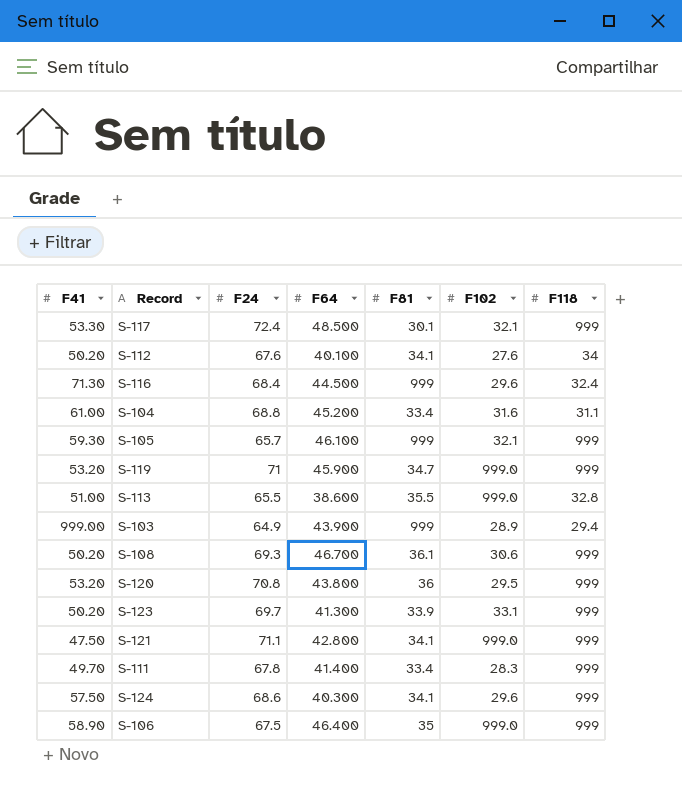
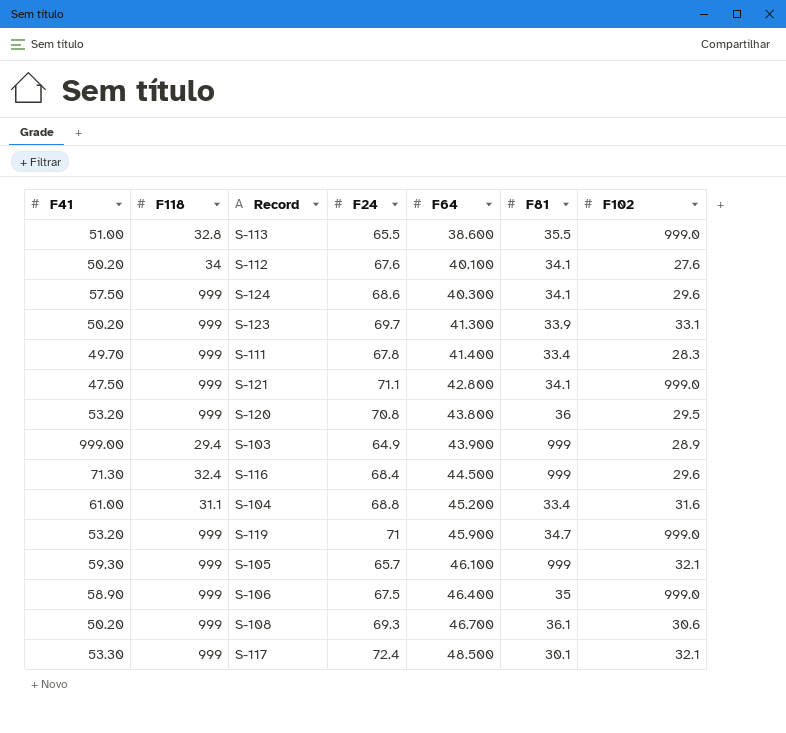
row order: none -> F64 ascending
column F118 | position: 7 -> 2

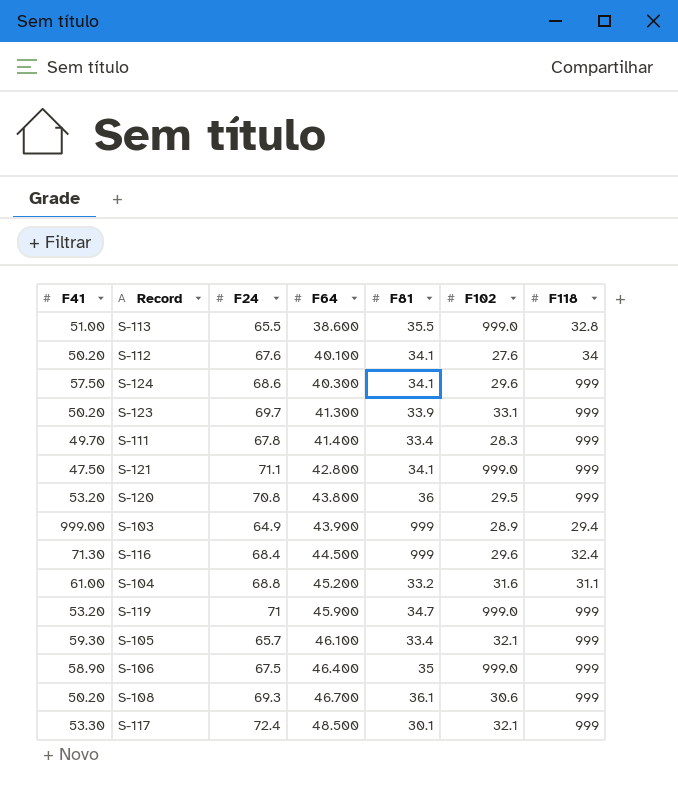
column F118 | position: 2 -> 7
S-104 | F81: 33.4 -> 33.2
S-105 | F81: 999 -> 33.4

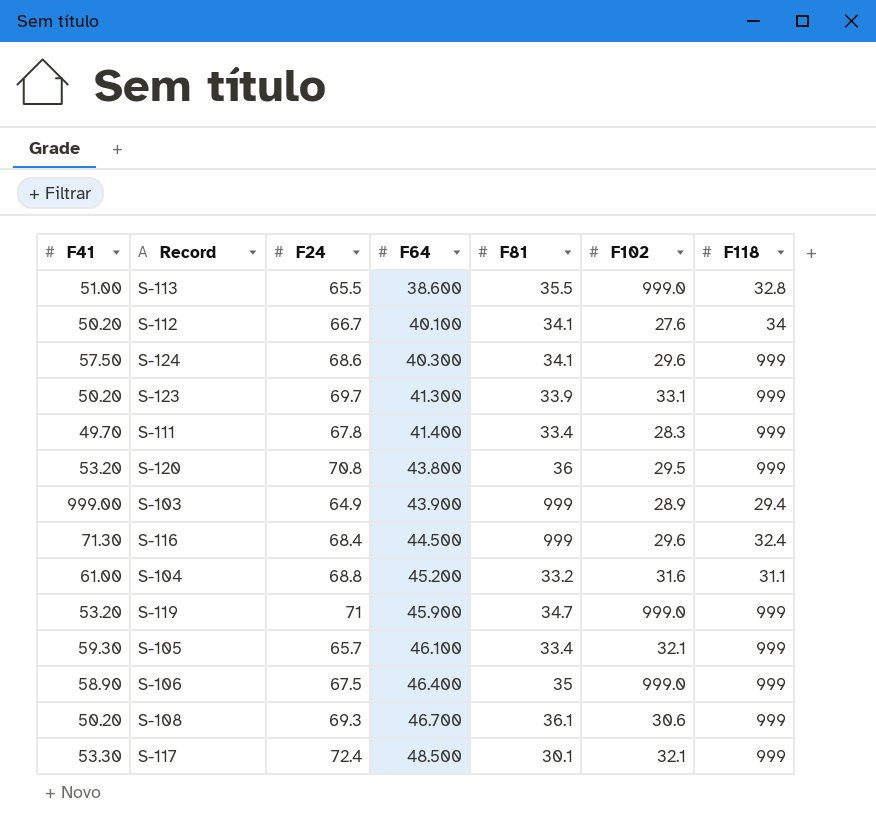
row S-121: 47.50 | 71.1 | 42.800 | 34.1 | 999.0 | 999 -> none
S-112 | F24: 67.6 -> 66.7

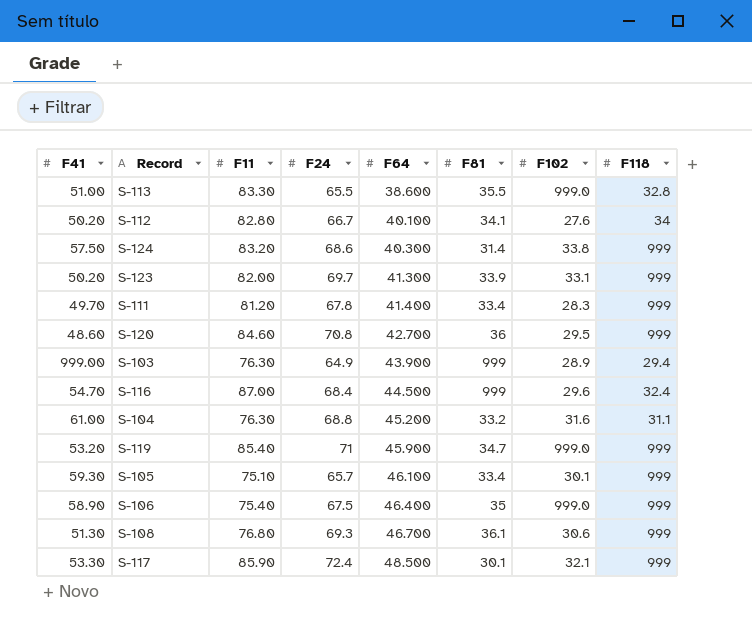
column F11 | position: none -> 3
S-124 | F81: 34.1 -> 31.4
S-124 | F102: 29.6 -> 33.8
S-120 | F41: 53.20 -> 48.60
S-120 | F64: 43.800 -> 42.700
S-116 | F41: 71.30 -> 54.70
S-105 | F102: 32.1 -> 30.1
S-108 | F41: 50.20 -> 51.30

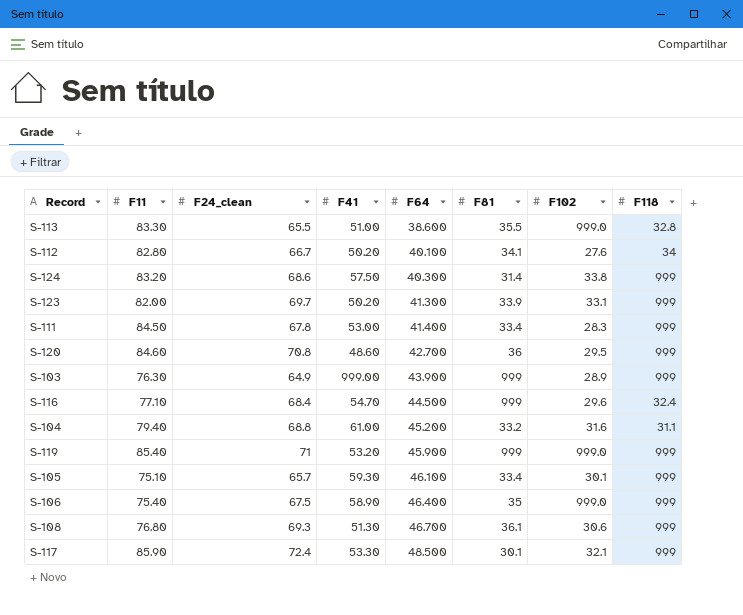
column name: F24 -> F24_clean
column F41 | position: 1 -> 4
S-111 | F11: 81.20 -> 84.50
S-111 | F41: 49.70 -> 53.00
S-103 | F118: 29.4 -> 999
S-116 | F11: 87.00 -> 77.10
S-104 | F11: 76.30 -> 79.40
S-119 | F81: 34.7 -> 999

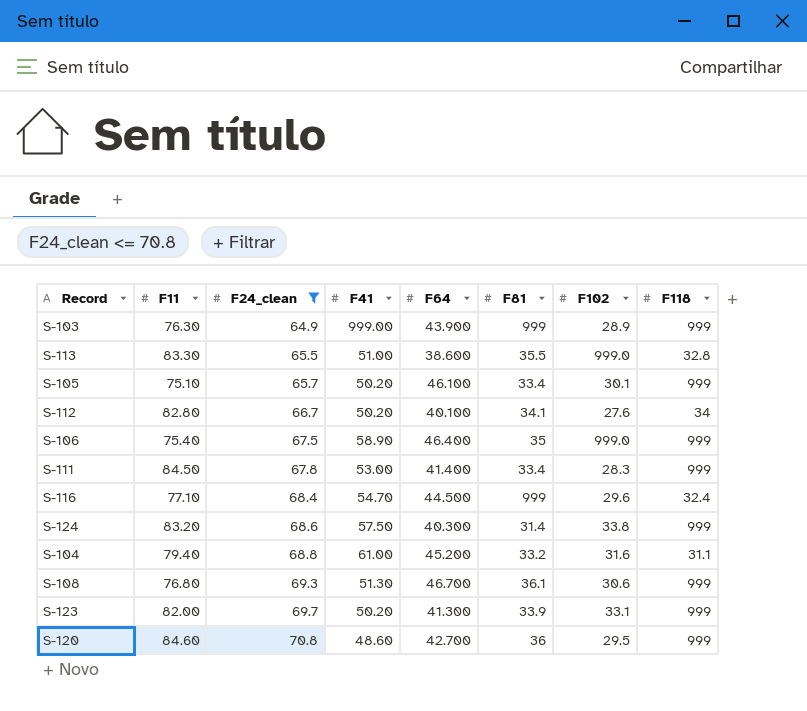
filter: none -> F24_clean <= 70.8
row order: F64 ascending -> F24_clean ascending
S-105 | F41: 59.30 -> 50.20

